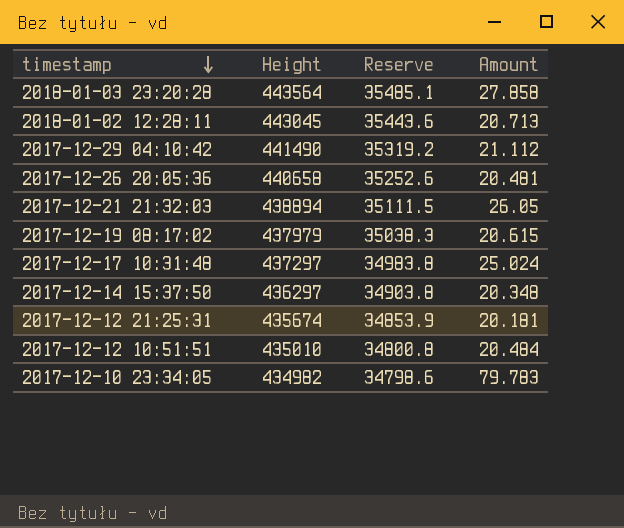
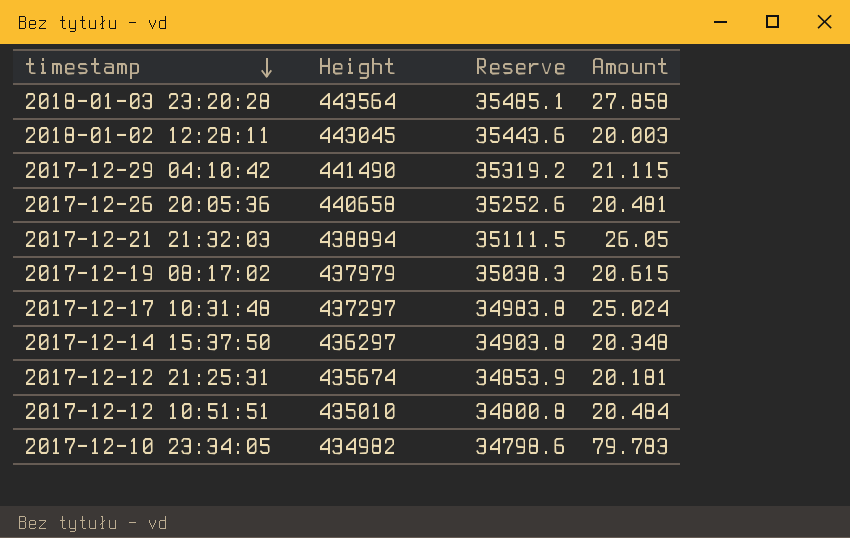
2018-01-02 12:28:11 | Amount: 20.713 -> 20.003
2017-12-29 04:10:42 | Amount: 21.112 -> 21.115

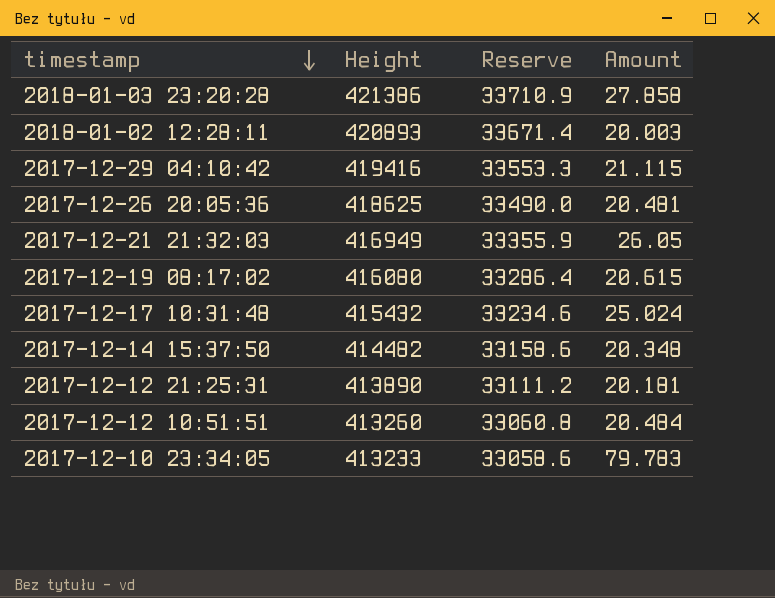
2018-01-03 23:20:28 | Height: 443564 -> 421386
2018-01-03 23:20:28 | Reserve: 35485.1 -> 33710.9
2018-01-02 12:28:11 | Height: 443045 -> 420893
2018-01-02 12:28:11 | Reserve: 35443.6 -> 33671.4
2017-12-29 04:10:42 | Height: 441490 -> 419416
2017-12-29 04:10:42 | Reserve: 35319.2 -> 33553.3
2017-12-26 20:05:36 | Height: 440658 -> 418625
2017-12-26 20:05:36 | Reserve: 35252.6 -> 33490.0
2017-12-21 21:32:03 | Height: 438894 -> 416949
2017-12-21 21:32:03 | Reserve: 35111.5 -> 33355.9
2017-12-19 08:17:02 | Height: 437979 -> 416080
2017-12-19 08:17:02 | Reserve: 35038.3 -> 33286.4
2017-12-17 10:31:48 | Height: 437297 -> 415432
2017-12-17 10:31:48 | Reserve: 34983.8 -> 33234.6
2017-12-14 15:37:50 | Height: 436297 -> 414482
2017-12-14 15:37:50 | Reserve: 34903.8 -> 33158.6
2017-12-12 21:25:31 | Height: 435674 -> 413890
2017-12-12 21:25:31 | Reserve: 34853.9 -> 33111.2
2017-12-12 10:51:51 | Height: 435010 -> 413260
2017-12-12 10:51:51 | Reserve: 34800.8 -> 33060.8
2017-12-10 23:34:05 | Height: 434982 -> 413233
2017-12-10 23:34:05 | Reserve: 34798.6 -> 33058.6

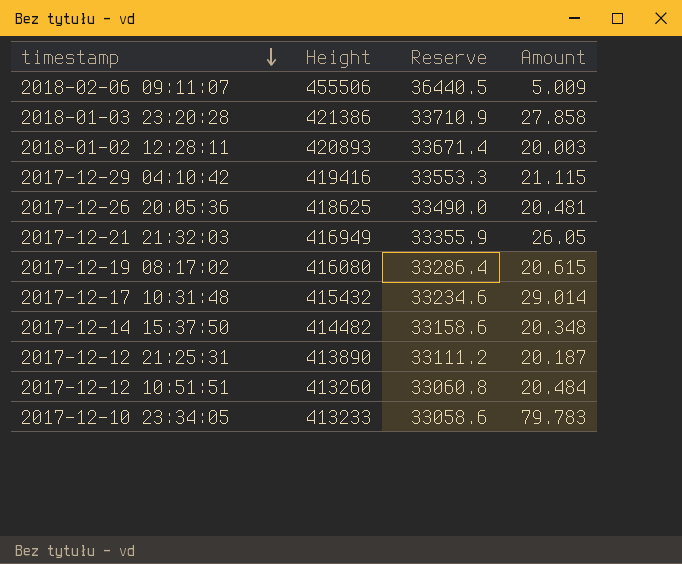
row 2018-02-06 09:11:07: none -> 455506 | 36440.5 | 5.009
2017-12-17 10:31:48 | Amount: 25.024 -> 29.014
2017-12-12 21:25:31 | Amount: 20.181 -> 20.187

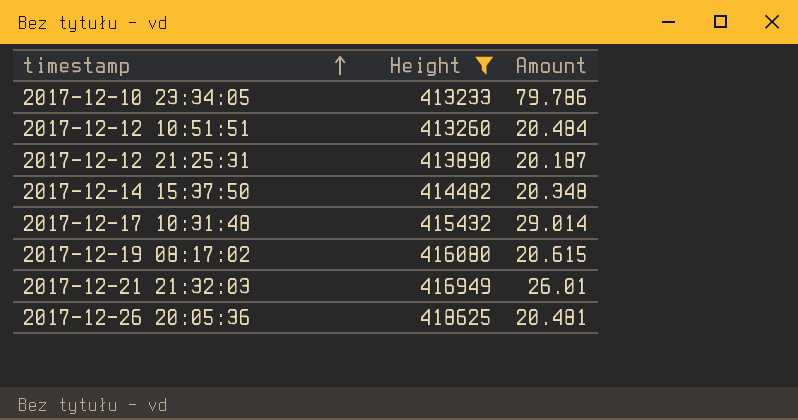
filter: none -> Height <= 418625
row order: timestamp descending -> timestamp ascending
column Reserve | formula: [Height] * 0.08 -> none
2017-12-10 23:34:05 | Amount: 79.783 -> 79.786
2017-12-21 21:32:03 | Amount: 26.05 -> 26.01

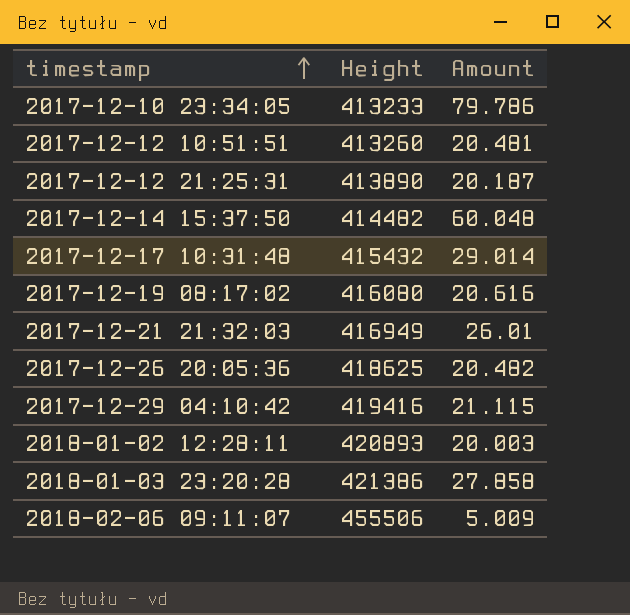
filter: Height <= 418625 -> none
2017-12-12 10:51:51 | Amount: 20.484 -> 20.481
2017-12-14 15:37:50 | Amount: 20.348 -> 60.048
2017-12-19 08:17:02 | Amount: 20.615 -> 20.616
2017-12-26 20:05:36 | Amount: 20.481 -> 20.482

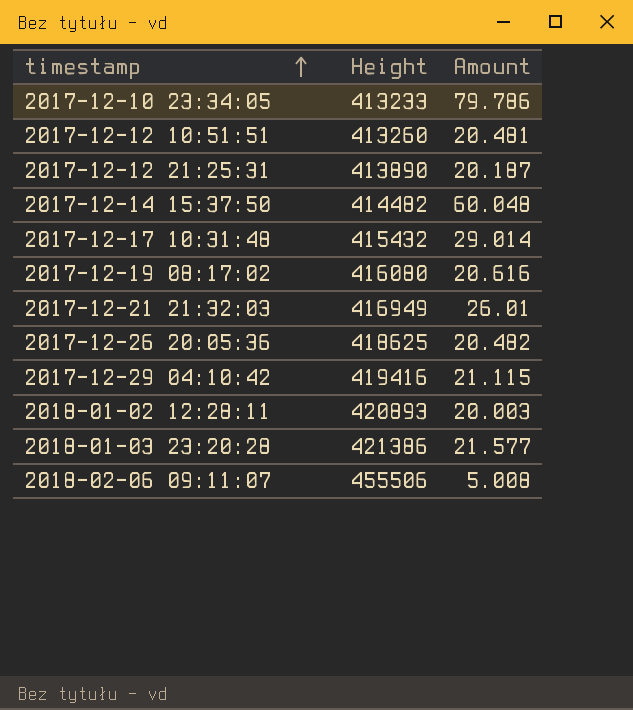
2018-01-03 23:20:28 | Amount: 27.858 -> 21.577
2018-02-06 09:11:07 | Amount: 5.009 -> 5.008

